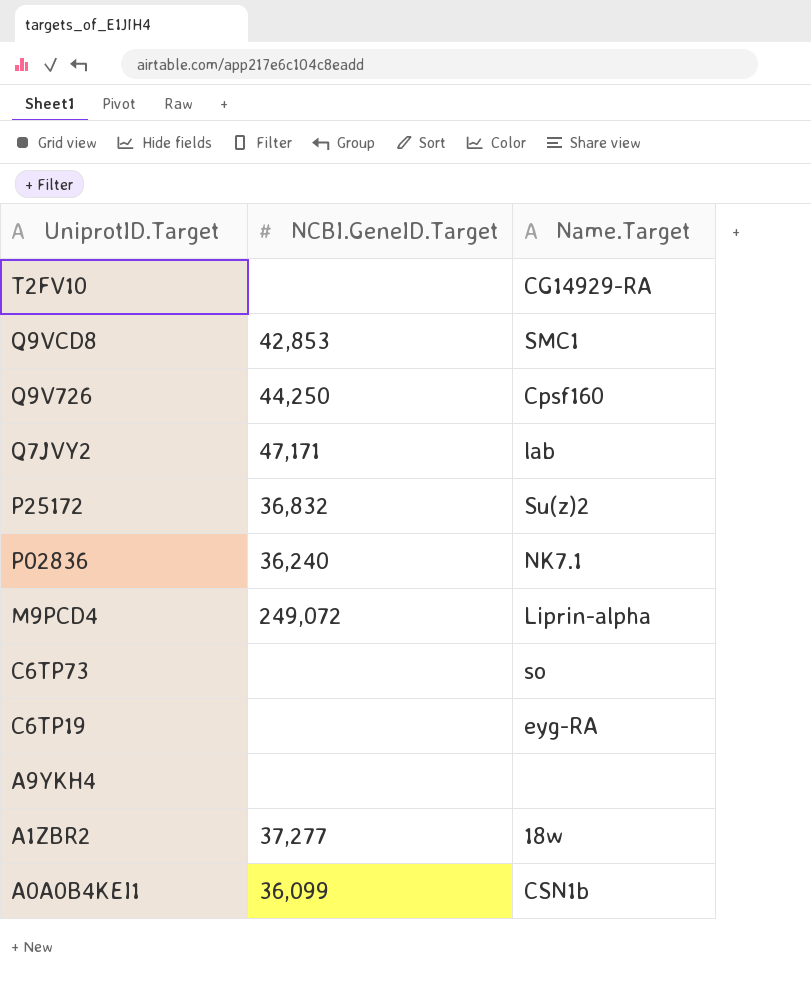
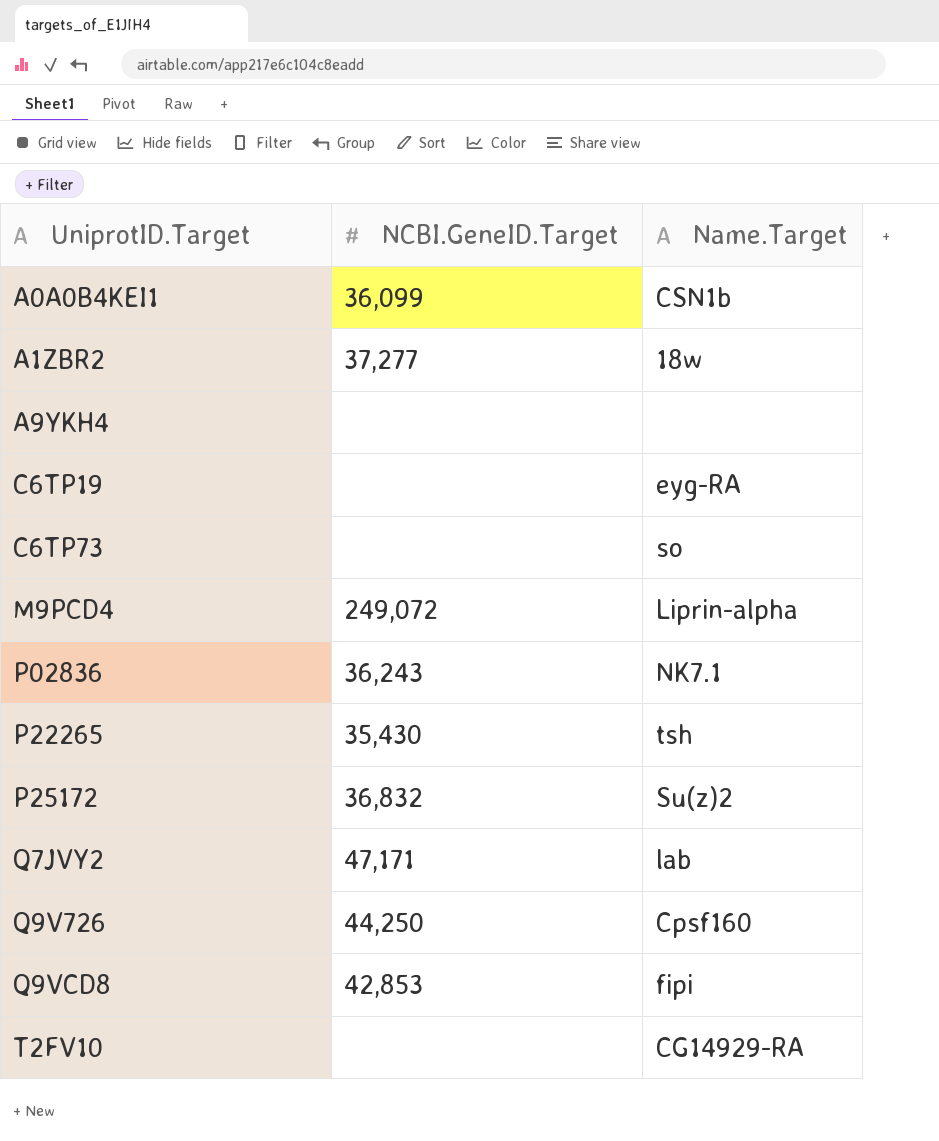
row order: UniprotID.Target descending -> UniprotID.Target ascending
P02836 | NCBI.GeneID.Target: 36,240 -> 36,243
row P22265: none -> 35,430 | tsh
Q9VCD8 | Name.Target: SMC1 -> fipi

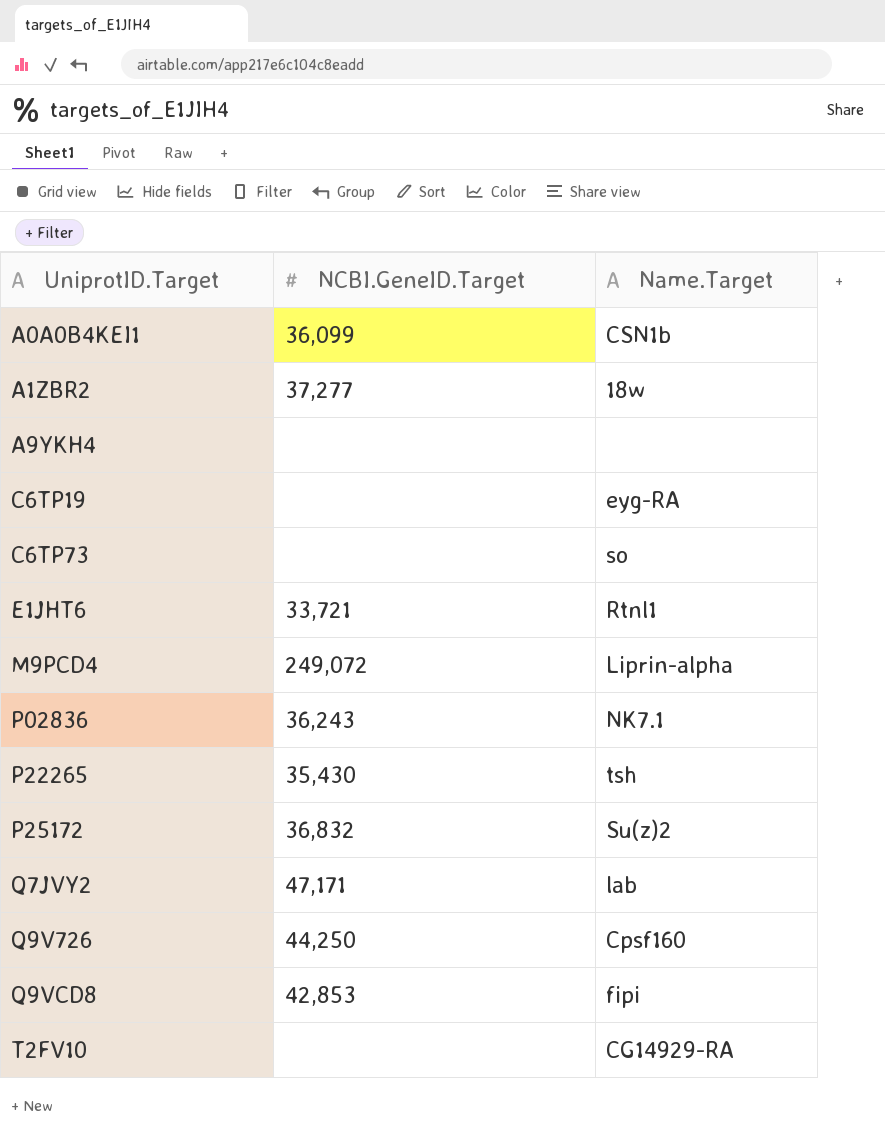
row E1JHT6: none -> 33,721 | Rtnl1

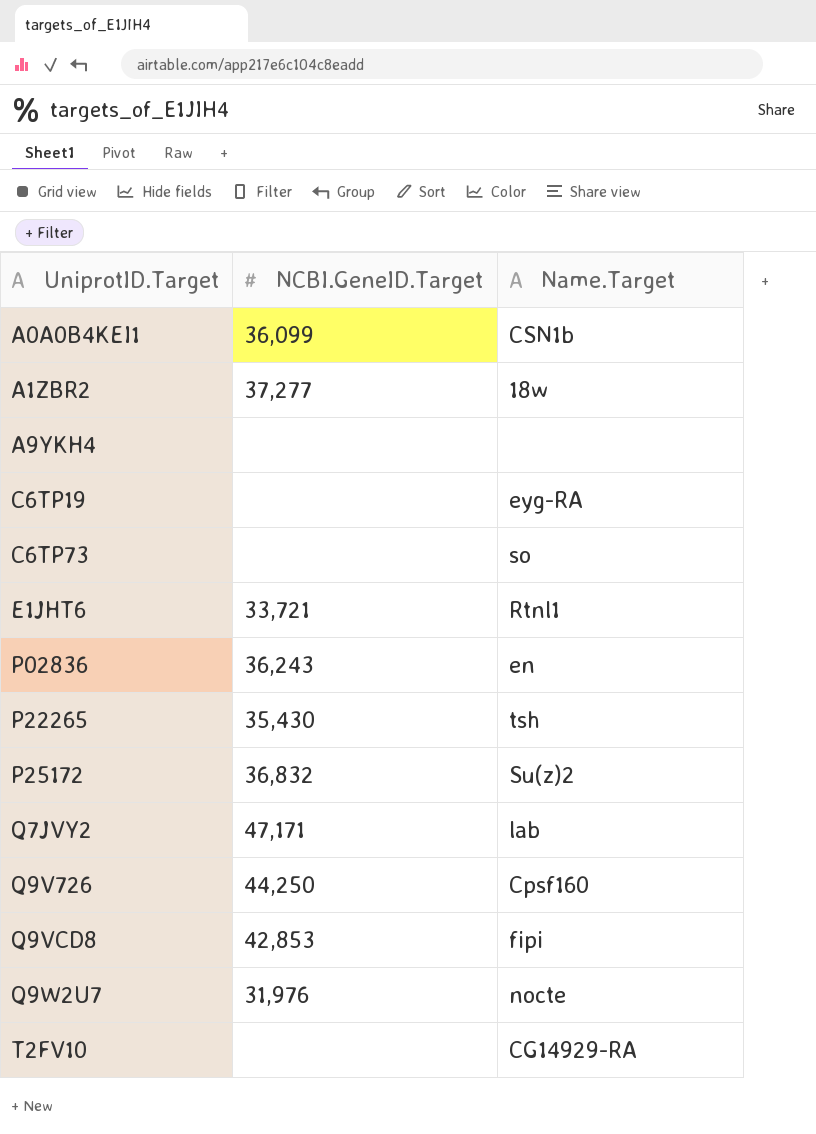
row M9PCD4: 249,072 | Liprin-alpha -> none
P02836 | Name.Target: NK7.1 -> en
row Q9W2U7: none -> 31,976 | nocte

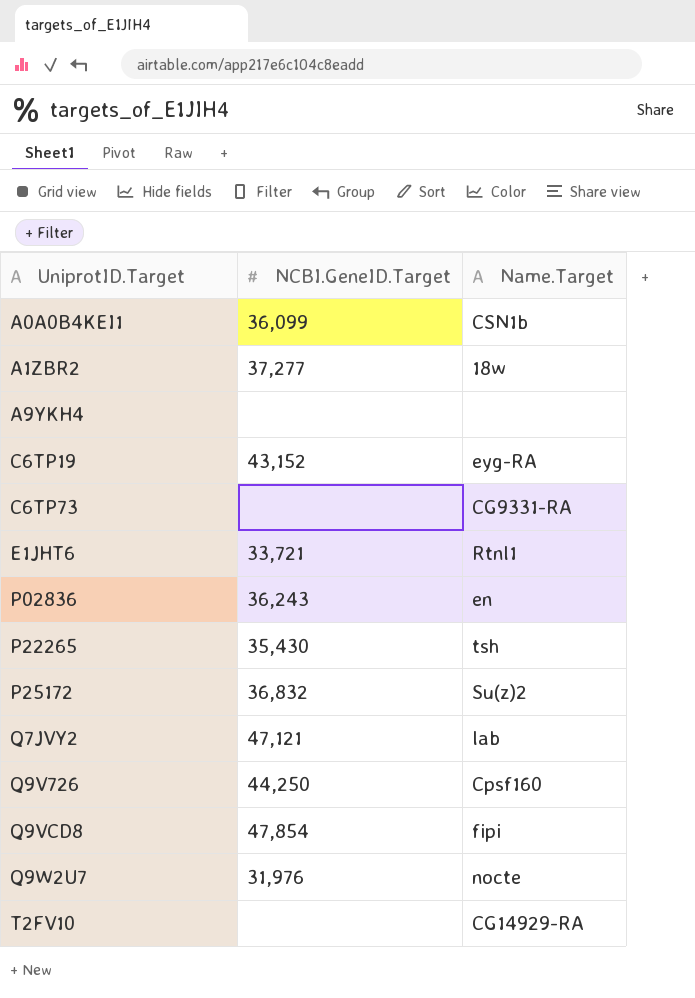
C6TP19 | NCBI.GeneID.Target: none -> 43,152
C6TP73 | Name.Target: so -> CG9331-RA
Q7JVY2 | NCBI.GeneID.Target: 47,171 -> 47,121
Q9VCD8 | NCBI.GeneID.Target: 42,853 -> 47,854

